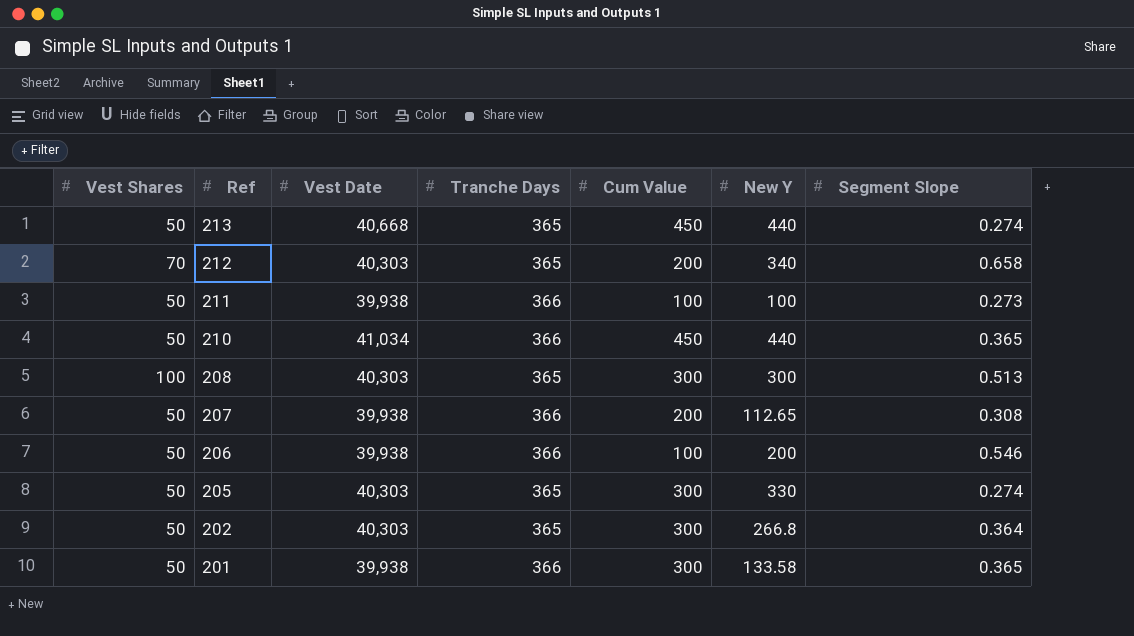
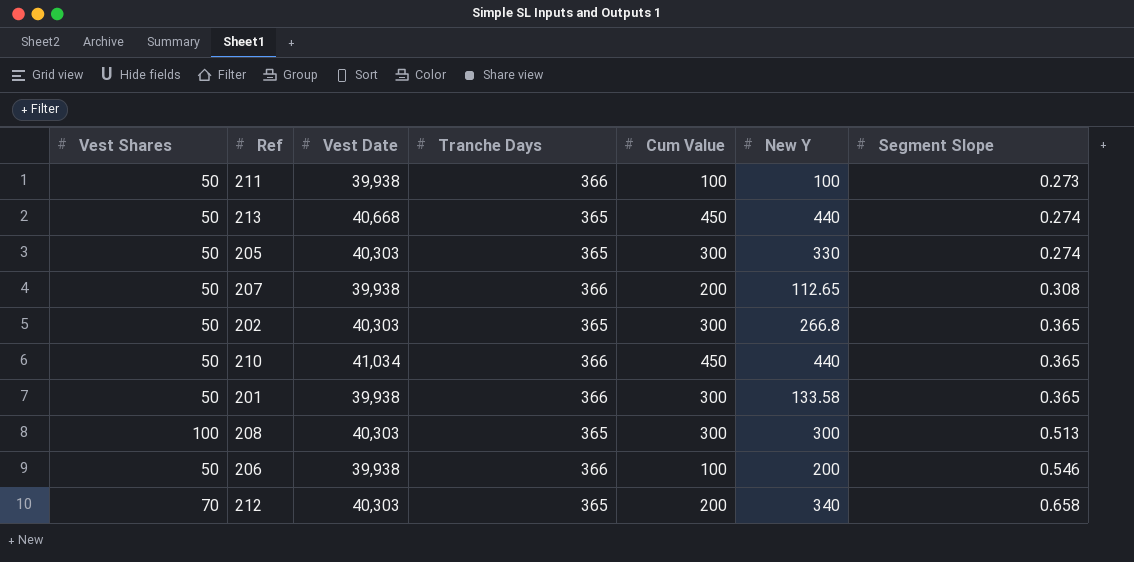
row order: Ref descending -> Segment Slope ascending
202 | Segment Slope: 0.364 -> 0.365

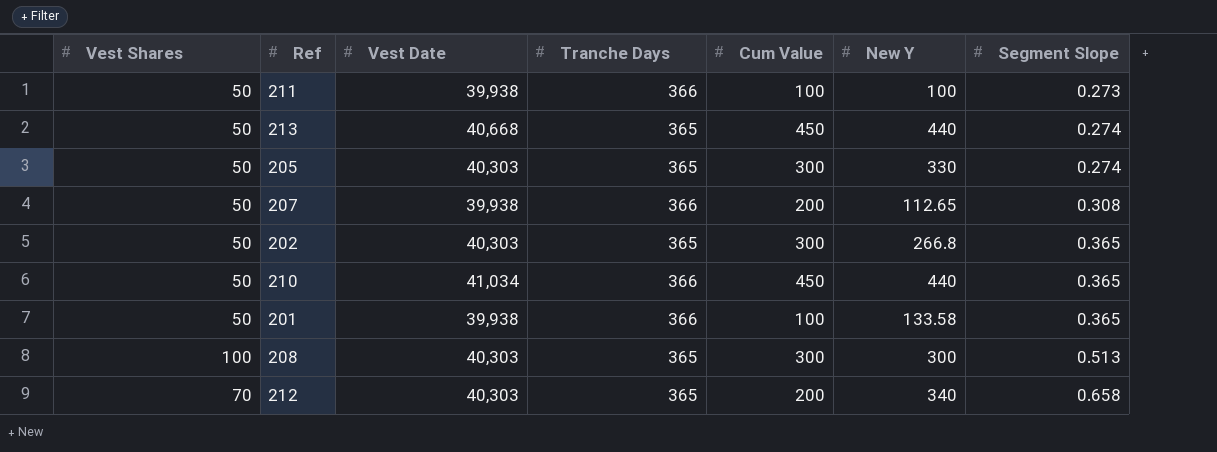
row 206: 50 | 39,938 | 366 | 100 | 200 | 0.546 -> none
201 | Cum Value: 300 -> 100

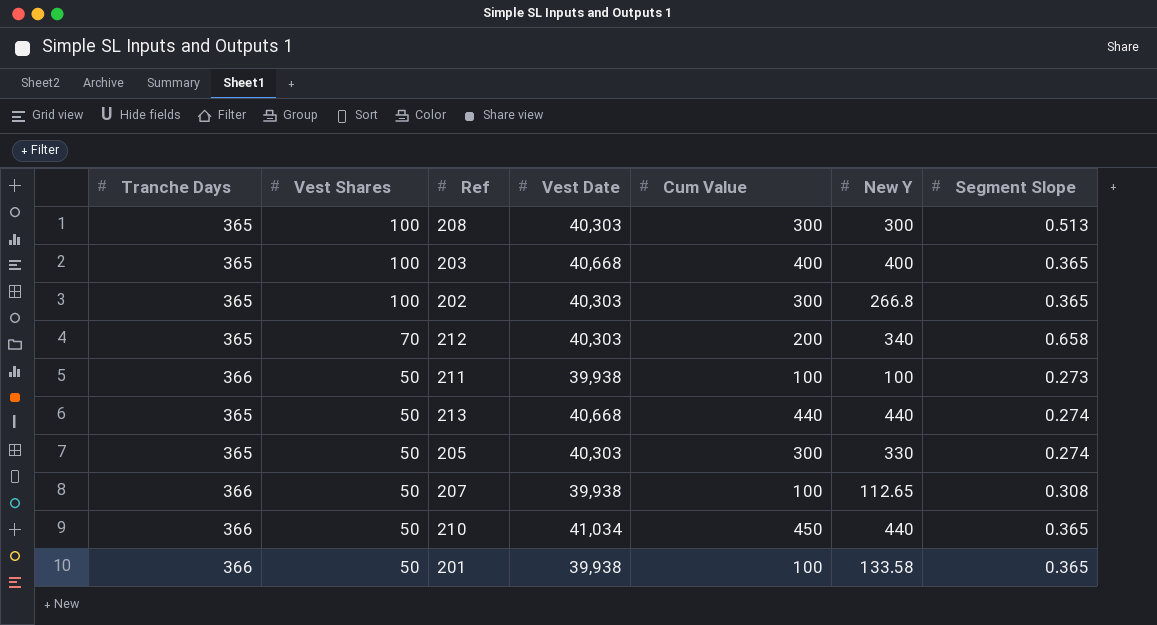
row order: Segment Slope ascending -> Vest Shares descending
column Tranche Days | position: 4 -> 1
row 203: none -> 365 | 100 | 40,668 | 400 | 400 | 0.365
202 | Vest Shares: 50 -> 100
213 | Cum Value: 450 -> 440
207 | Cum Value: 200 -> 100

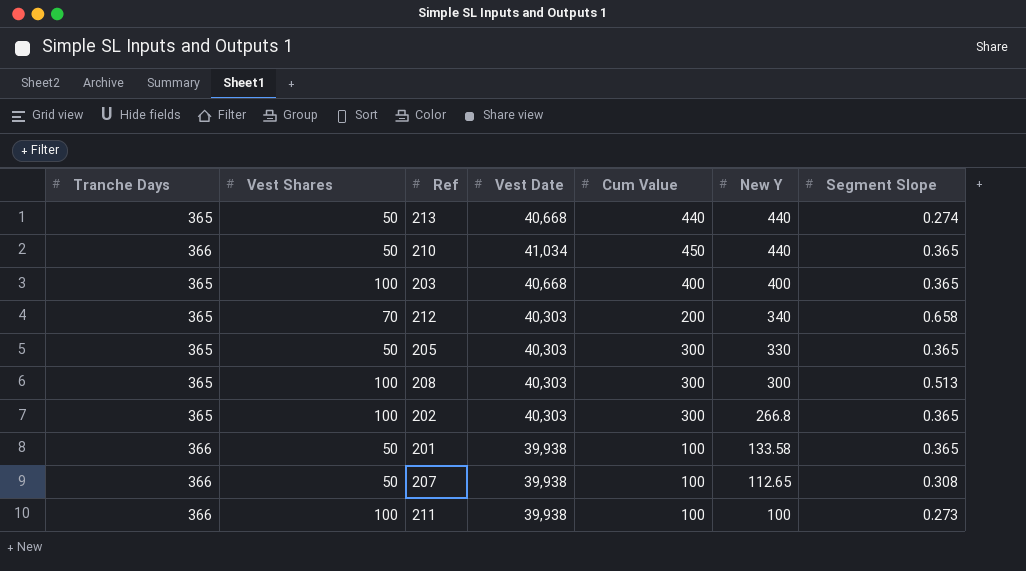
row order: Vest Shares descending -> New Y descending
205 | Segment Slope: 0.274 -> 0.365
211 | Vest Shares: 50 -> 100

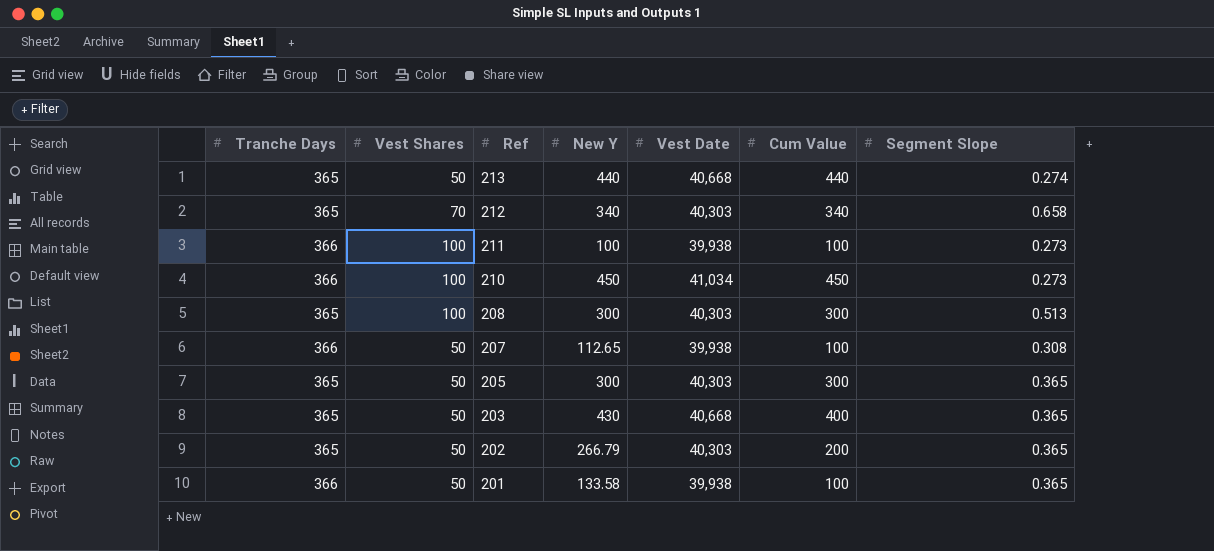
row order: New Y descending -> Ref descending
column New Y | position: 6 -> 4
212 | Cum Value: 200 -> 340
210 | Vest Shares: 50 -> 100
210 | New Y: 440 -> 450
210 | Segment Slope: 0.365 -> 0.273
205 | New Y: 330 -> 300
203 | Vest Shares: 100 -> 50
203 | New Y: 400 -> 430
202 | Vest Shares: 100 -> 50
202 | New Y: 266.8 -> 266.79
202 | Cum Value: 300 -> 200

